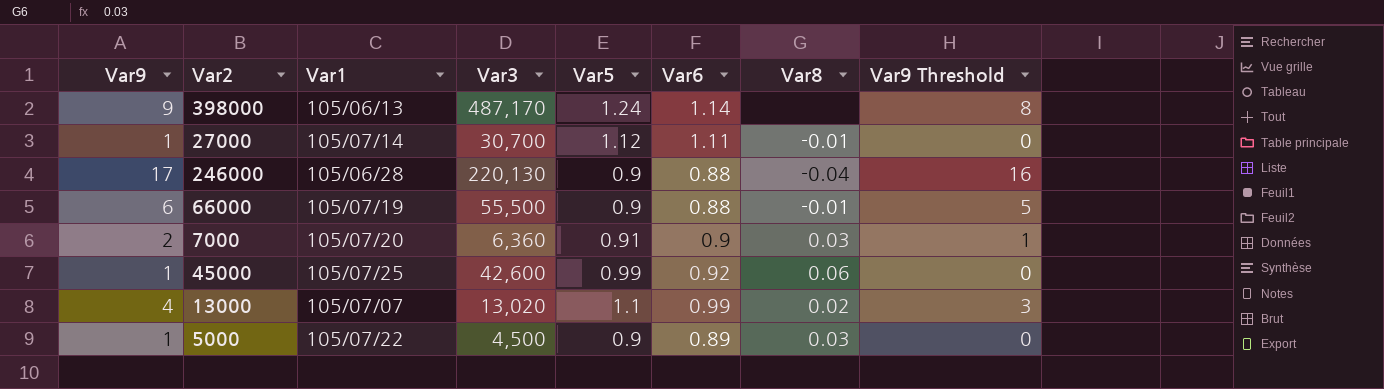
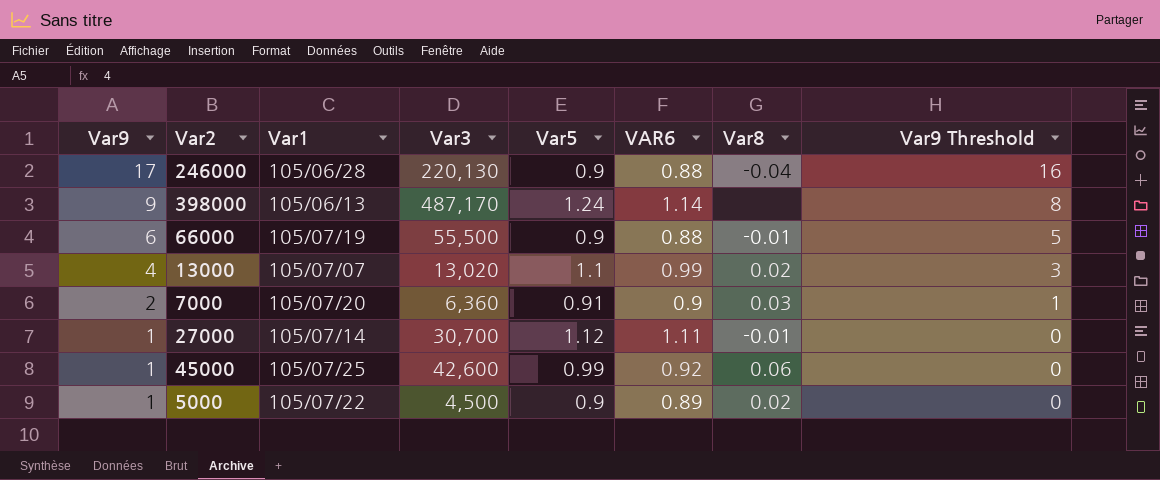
row order: none -> Var9 descending
column name: Var6 -> VAR6
5000 | Var8: 0.03 -> 0.02

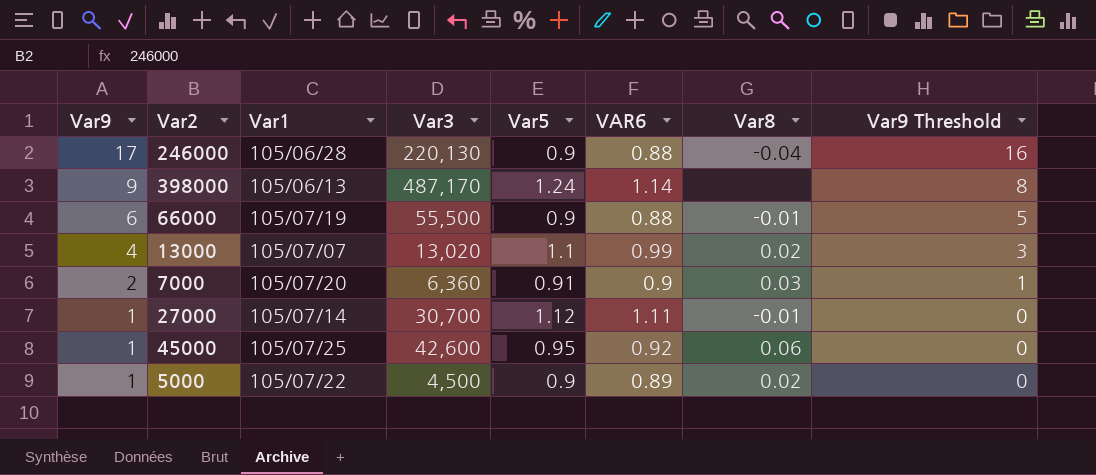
45000 | Var5: 0.99 -> 0.95

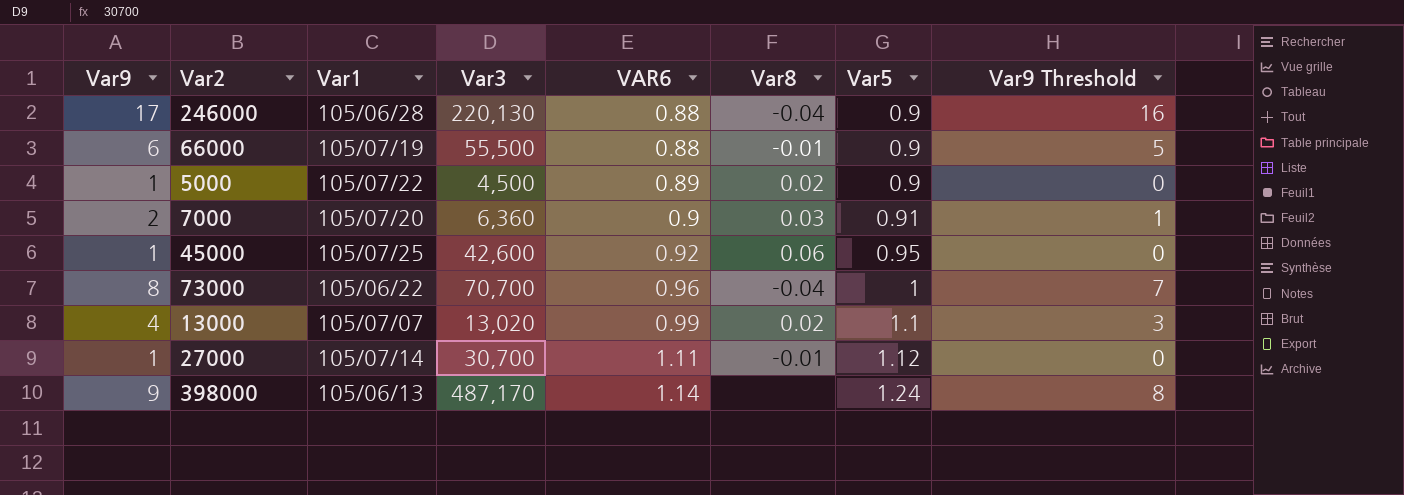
row order: Var9 descending -> VAR6 ascending
column Var5 | position: 5 -> 7
row 73000: none -> 8 | 105/06/22 | 70,700 | 0.96 | -0.04 | 1 | 7

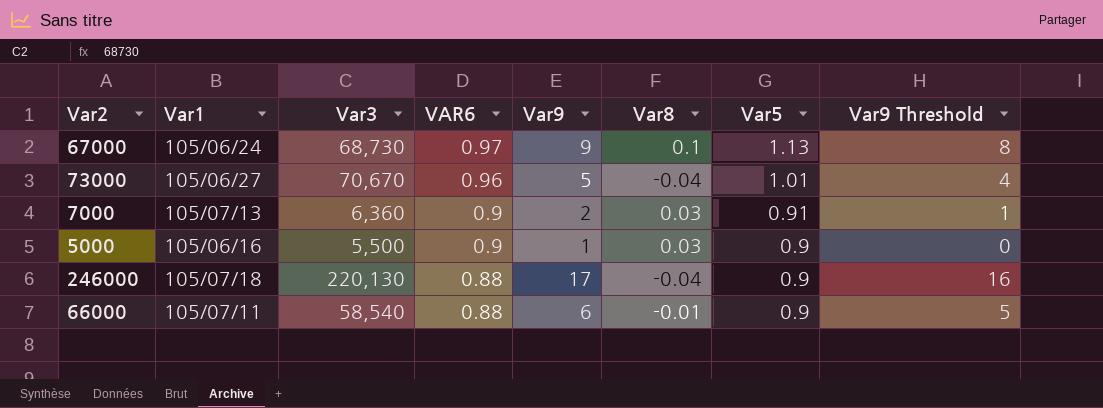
row order: VAR6 ascending -> VAR6 descending
column Var9 | position: 1 -> 5
row 45000: 1 | 105/07/25 | 42,600 | 0.92 | 0.06 | 0.95 | 0 -> none
row 13000: 4 | 105/07/07 | 13,020 | 0.99 | 0.02 | 1.1 | 3 -> none
row 27000: 1 | 105/07/14 | 30,700 | 1.11 | -0.01 | 1.12 | 0 -> none
row 398000: 9 | 105/06/13 | 487,170 | 1.14 | none | 1.24 | 8 -> none
row 67000: none -> 105/06/24 | 68,730 | 0.97 | 9 | 0.1 | 1.13 | 8
73000 | Var1: 105/06/22 -> 105/06/27
73000 | Var3: 70,700 -> 70,670
73000 | Var9: 8 -> 5
73000 | Var5: 1 -> 1.01
73000 | Var9 Threshold: 7 -> 4
7000 | Var1: 105/07/20 -> 105/07/13
5000 | Var1: 105/07/22 -> 105/06/16
5000 | Var3: 4,500 -> 5,500
5000 | VAR6: 0.89 -> 0.9
5000 | Var8: 0.02 -> 0.03
246000 | Var1: 105/06/28 -> 105/07/18
66000 | Var1: 105/07/19 -> 105/07/11
66000 | Var3: 55,500 -> 58,540

